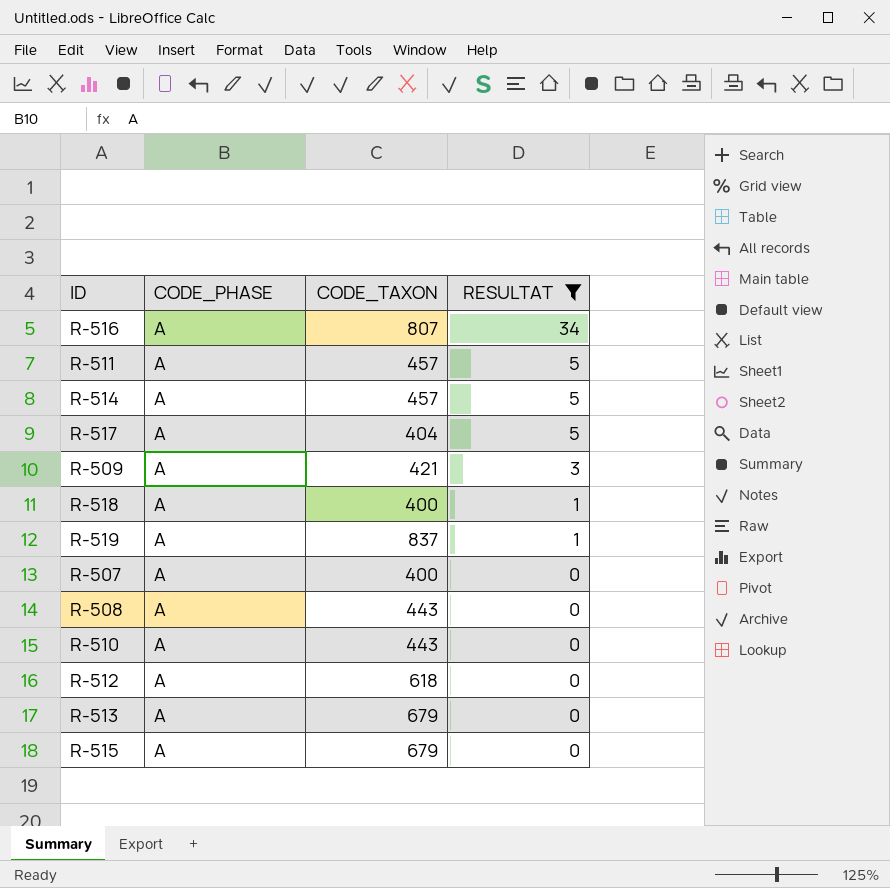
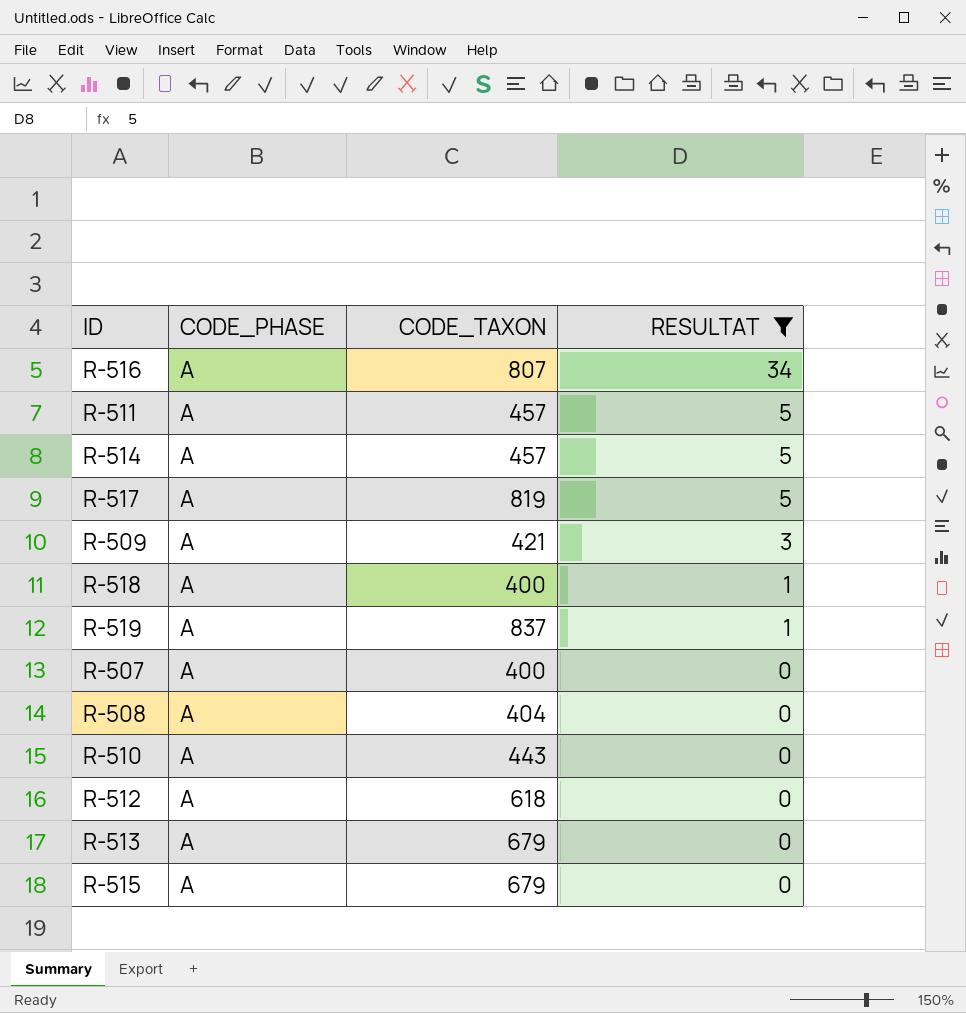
R-517 | CODE_TAXON: 404 -> 819
R-508 | CODE_TAXON: 443 -> 404

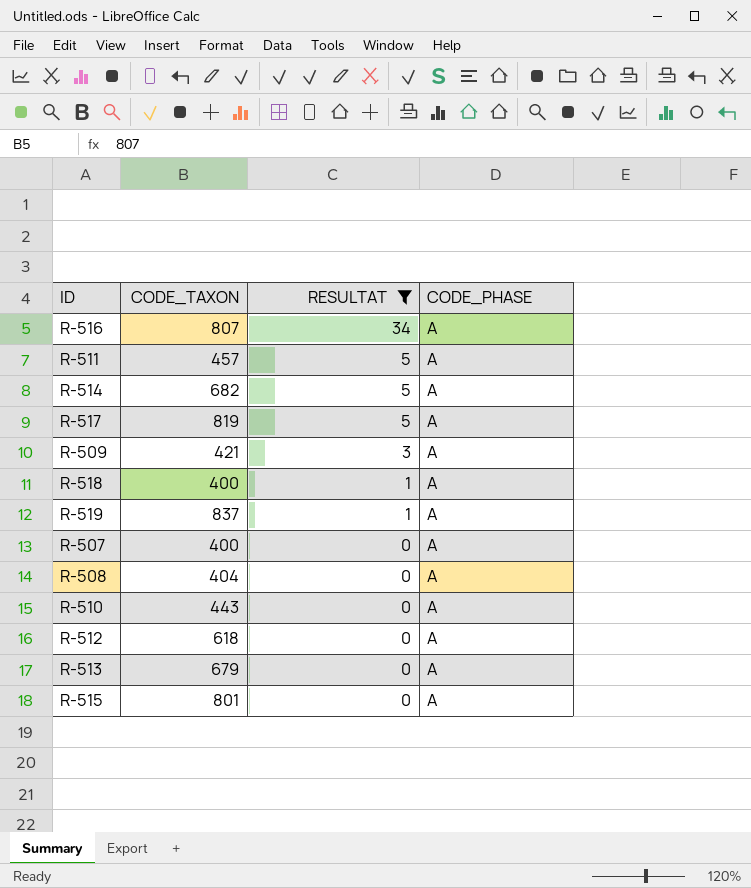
column CODE_PHASE | position: 2 -> 4
R-514 | CODE_TAXON: 457 -> 682
R-515 | CODE_TAXON: 679 -> 801

